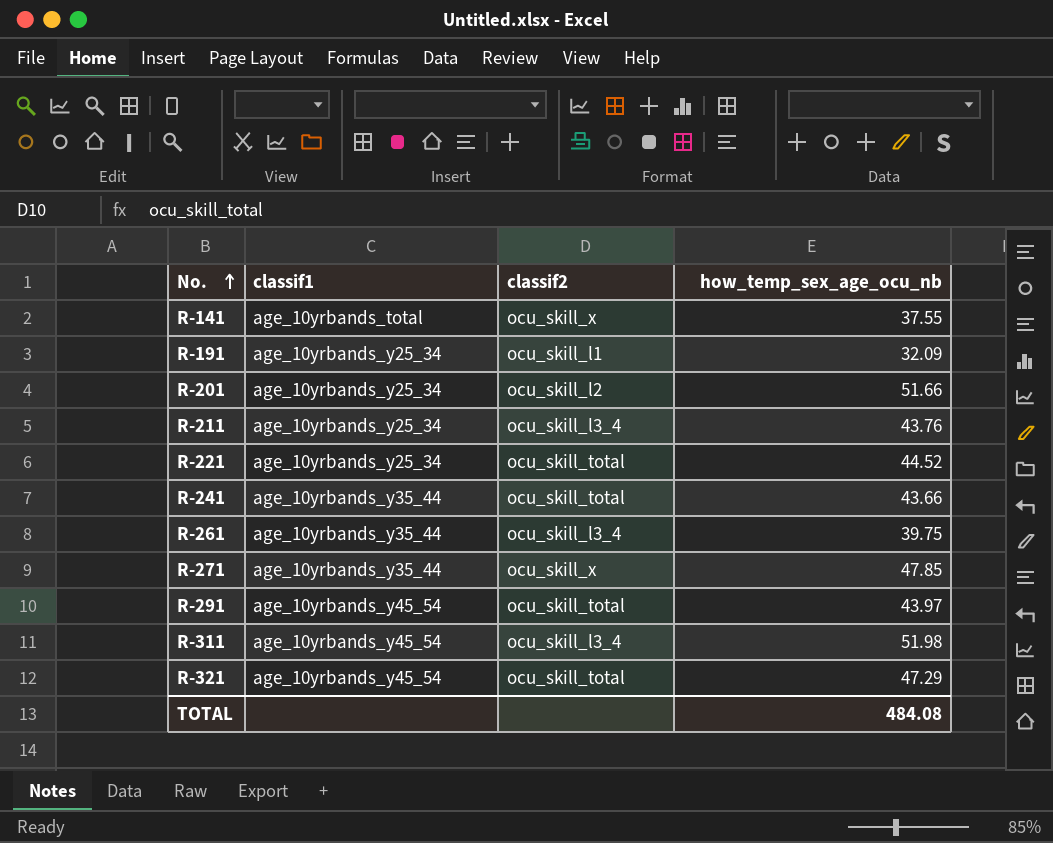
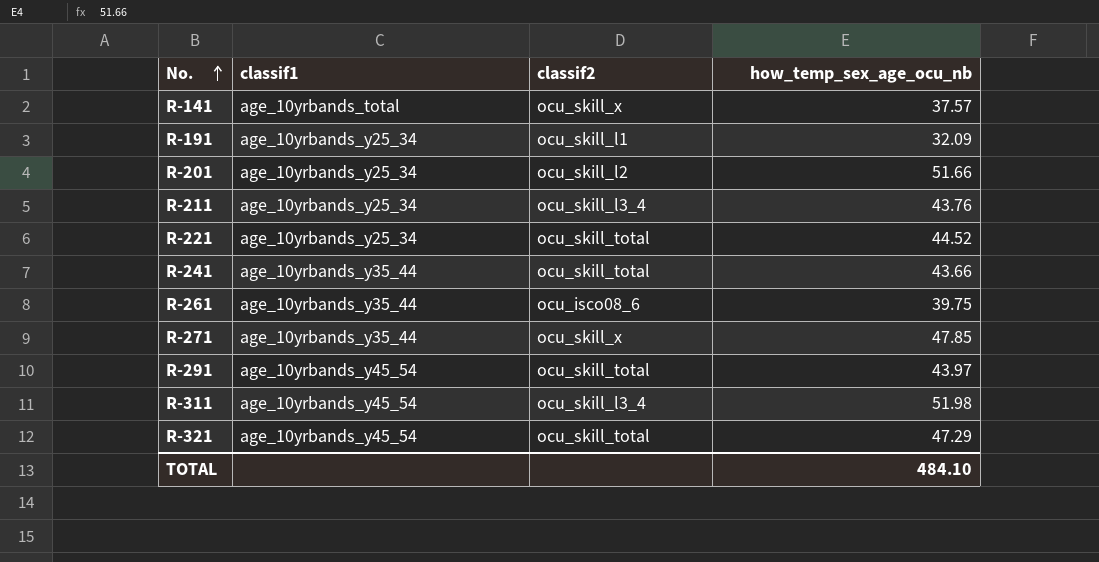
R-141 | how_temp_sex_age_ocu_nb: 37.55 -> 37.57
R-261 | classif2: ocu_skill_l3_4 -> ocu_isco08_6
TOTAL | how_temp_sex_age_ocu_nb: 484.08 -> 484.10

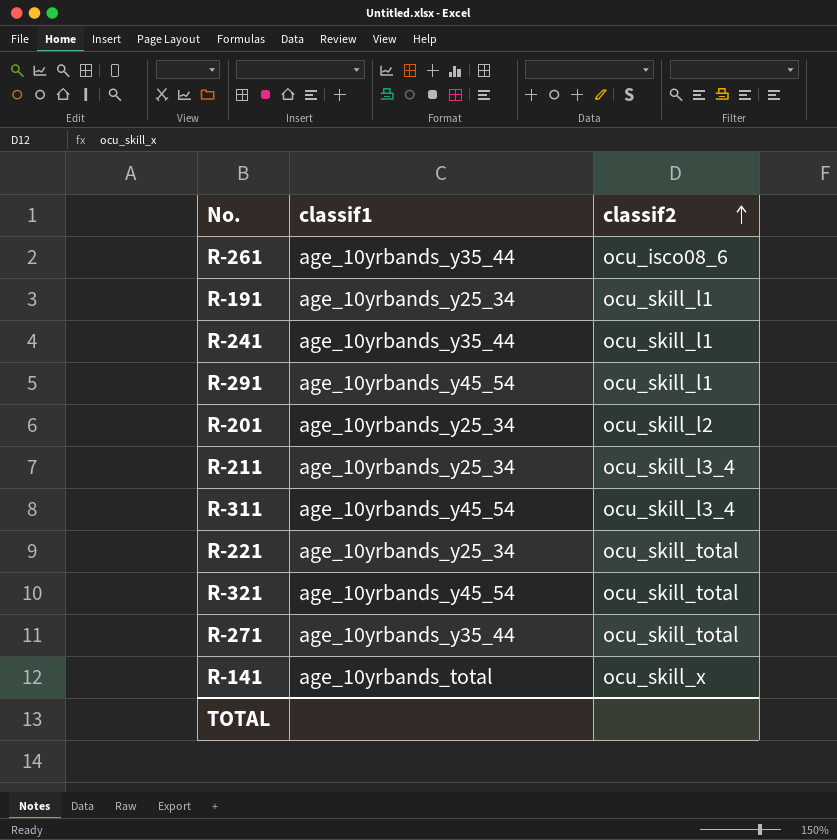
row order: No. ascending -> classif2 ascending
column how_temp_sex_age_ocu_nb | position: 4 -> none
R-241 | classif2: ocu_skill_total -> ocu_skill_l1
R-291 | classif2: ocu_skill_total -> ocu_skill_l1
R-271 | classif2: ocu_skill_x -> ocu_skill_total

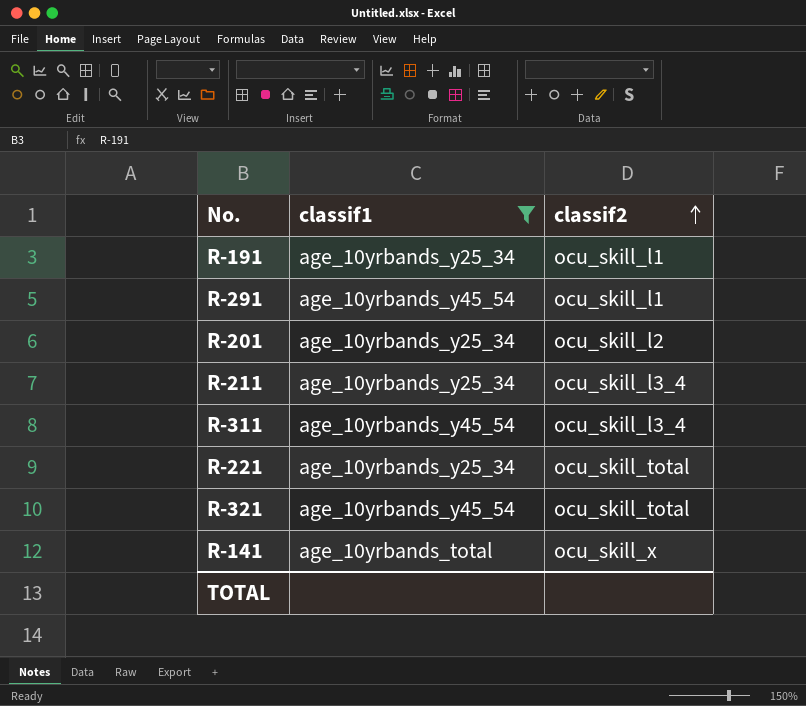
filter: none -> classif1 != age_10yrbands_y35_44

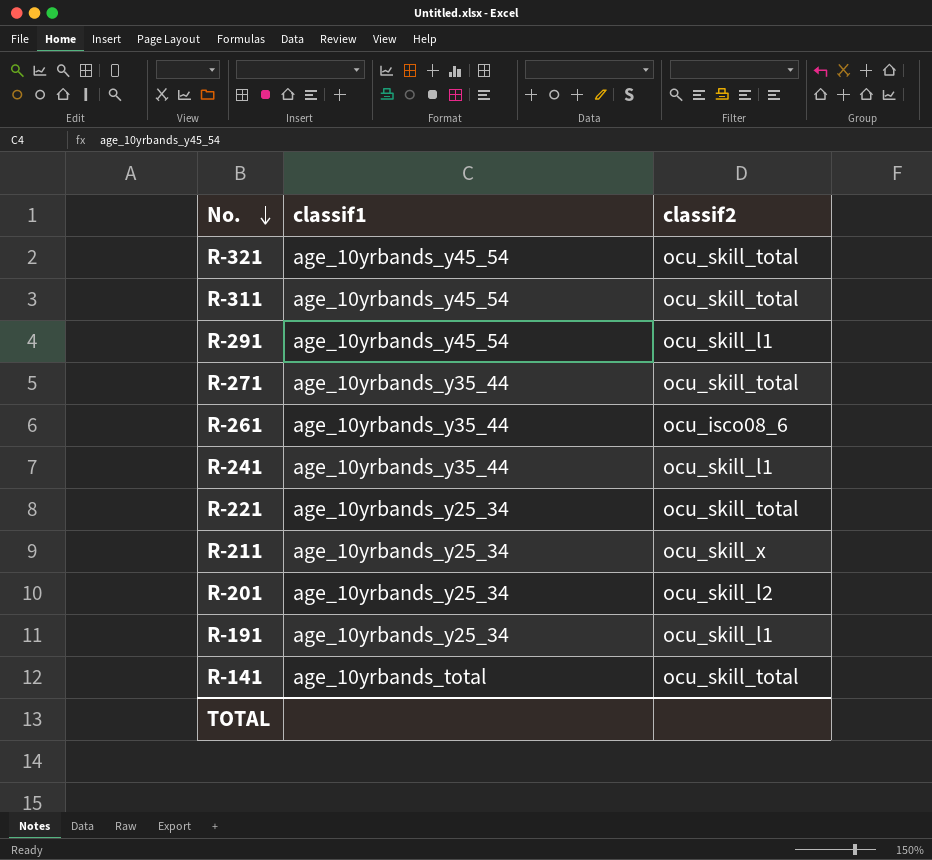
filter: classif1 != age_10yrbands_y35_44 -> none
row order: classif2 ascending -> No. descending
R-311 | classif2: ocu_skill_l3_4 -> ocu_skill_total
R-211 | classif2: ocu_skill_l3_4 -> ocu_skill_x
R-141 | classif2: ocu_skill_x -> ocu_skill_total

